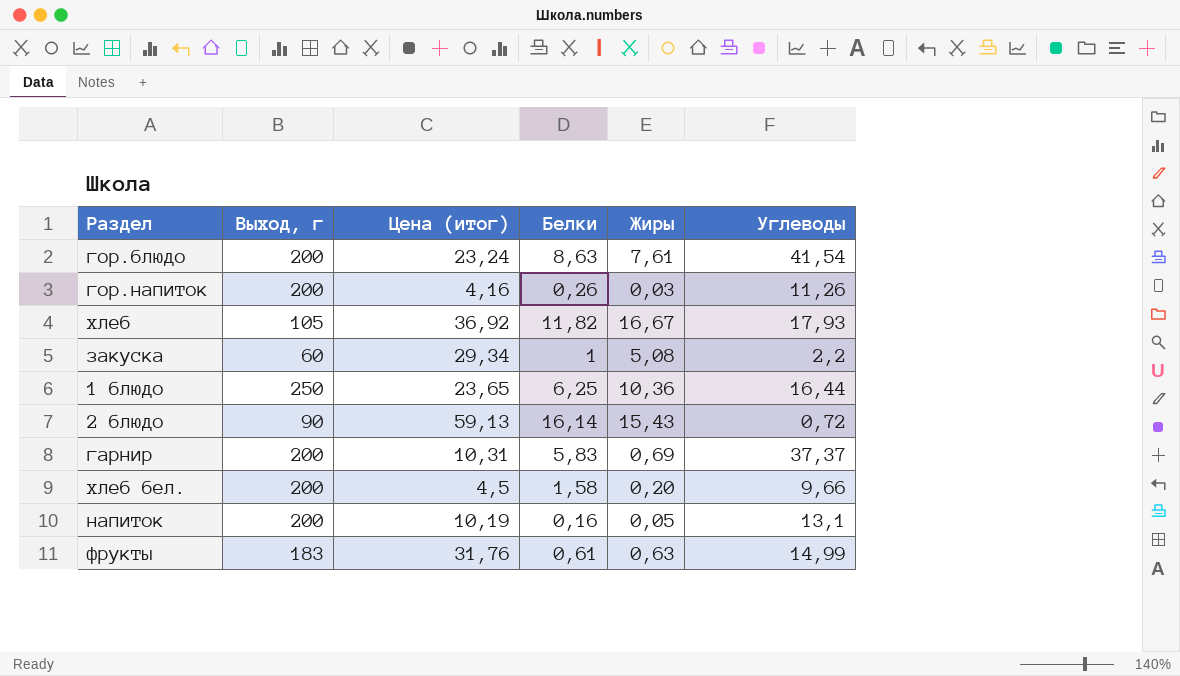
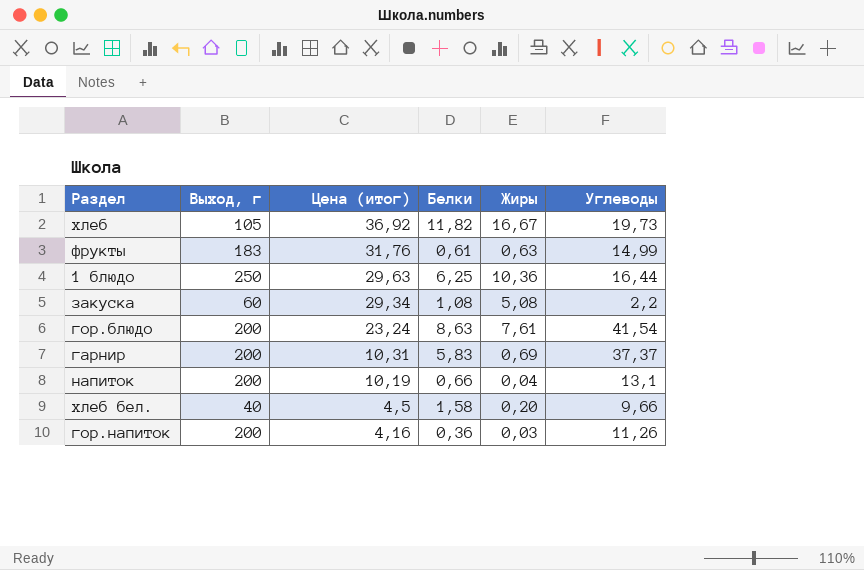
row order: none -> Цена (итог) descending
row 2 блюдо: 90 | 59,13 | 16,14 | 15,43 | 0,72 -> none
хлеб | Углеводы: 17,93 -> 19,73
1 блюдо | Цена (итог): 23,65 -> 29,63
закуска | Белки: 1 -> 1,08
напиток | Белки: 0,16 -> 0,66
напиток | Жиры: 0,05 -> 0,04
хлеб бел. | Выход, г: 200 -> 40
гор.напиток | Белки: 0,26 -> 0,36

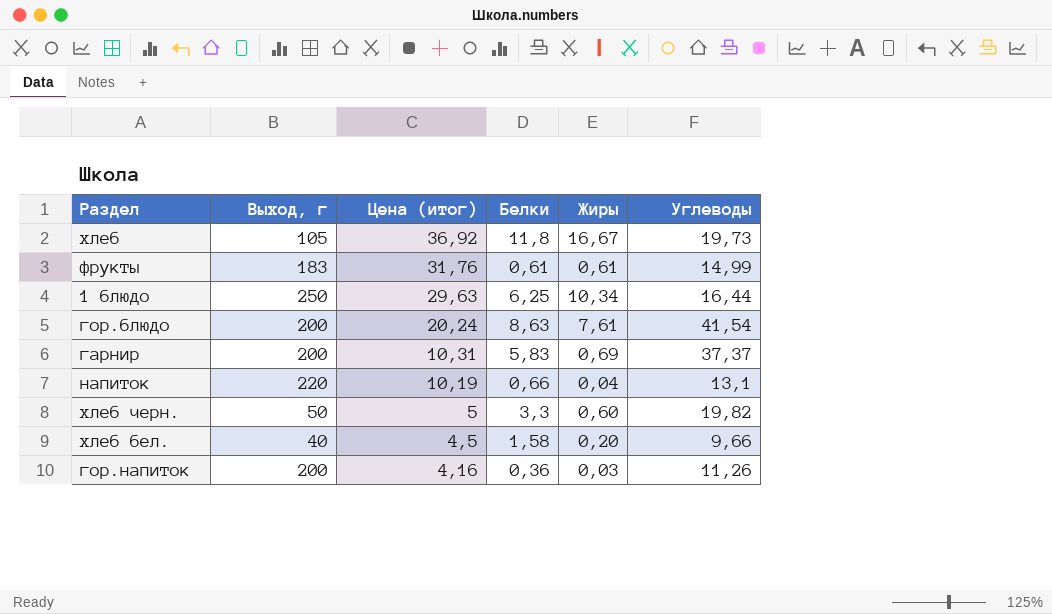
row закуска: 60 | 29,34 | 1,08 | 5,08 | 2,2 -> none
хлеб | Белки: 11,82 -> 11,8
фрукты | Жиры: 0,63 -> 0,61
1 блюдо | Жиры: 10,36 -> 10,34
гор.блюдо | Цена (итог): 23,24 -> 20,24
напиток | Выход, г: 200 -> 220
row хлеб черн.: none -> 50 | 5 | 3,3 | 0,60 | 19,82

